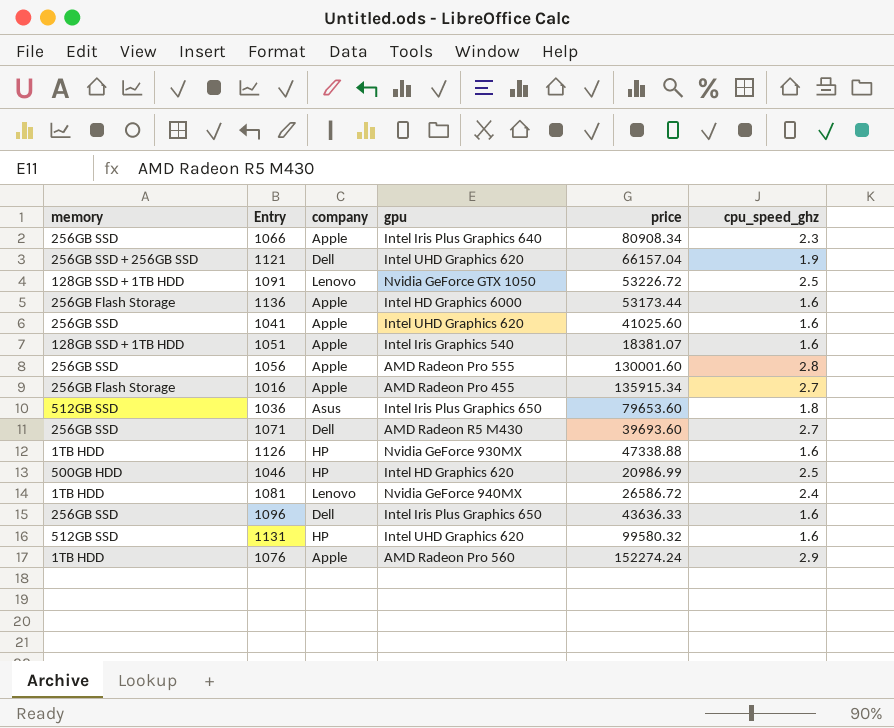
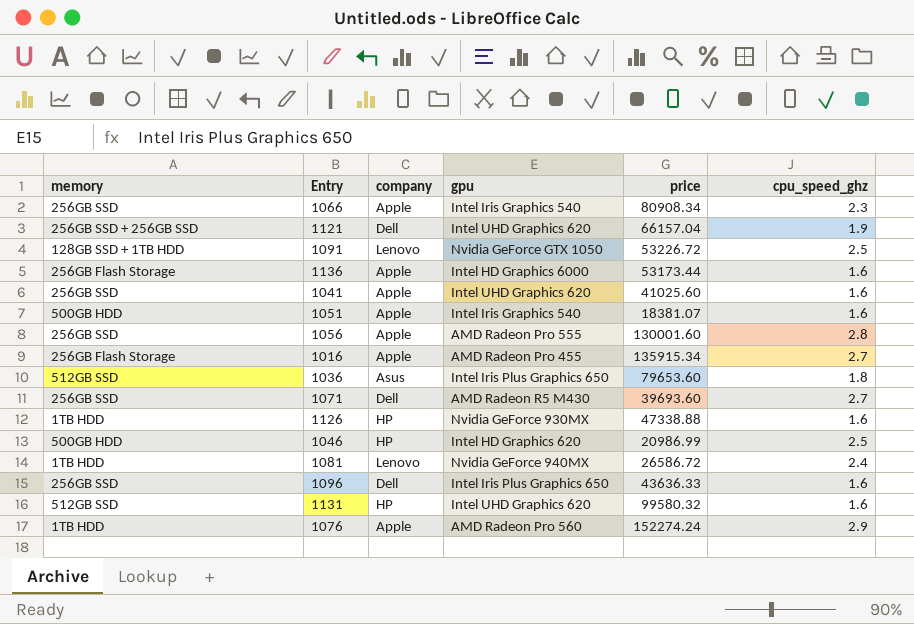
1066 | gpu: Intel Iris Plus Graphics 640 -> Intel Iris Graphics 540
1051 | memory: 128GB SSD + 1TB HDD -> 500GB HDD

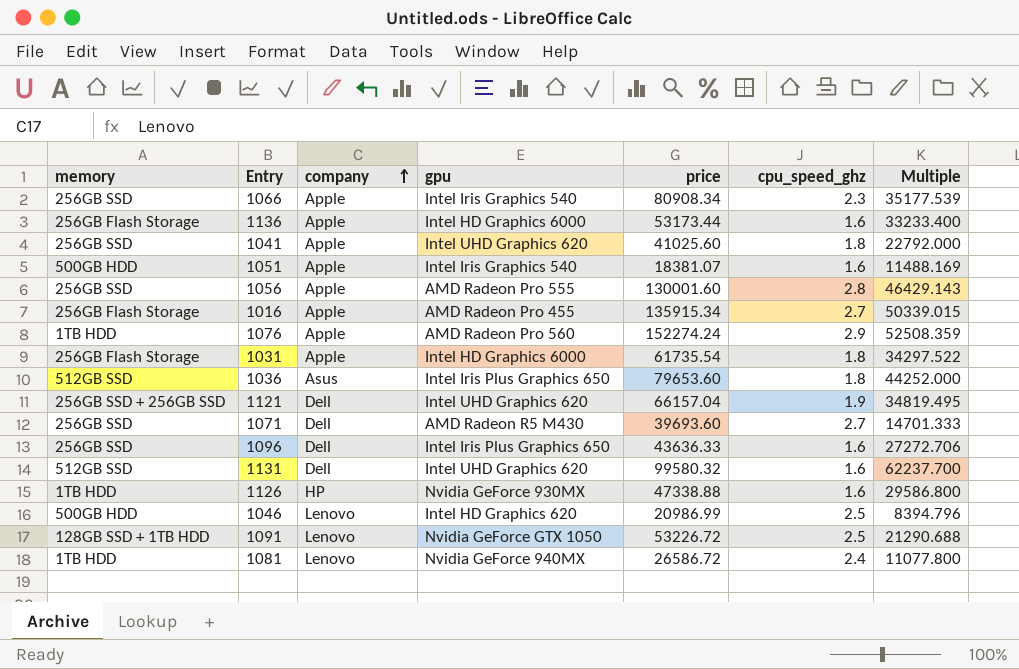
row order: none -> company ascending
column Multiple | formula: none -> [price] / [cpu_speed_ghz]
1041 | cpu_speed_ghz: 1.6 -> 1.8
row 1031: none -> 256GB Flash Storage | Apple | Intel HD Graphics 6000 | 61735.54 | 1.8 | 34297.522
1131 | company: HP -> Dell
1046 | company: HP -> Lenovo

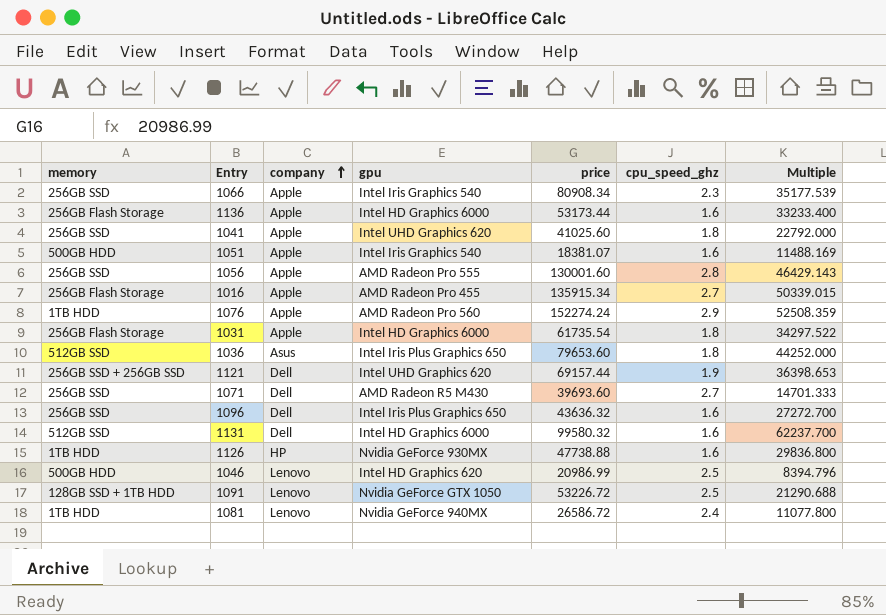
1121 | price: 66157.04 -> 69157.44
1121 | Multiple: 34819.495 -> 36398.653
1096 | price: 43636.33 -> 43636.32
1096 | Multiple: 27272.706 -> 27272.700
1131 | gpu: Intel UHD Graphics 620 -> Intel HD Graphics 6000
1126 | price: 47338.88 -> 47738.88
1126 | Multiple: 29586.800 -> 29836.800

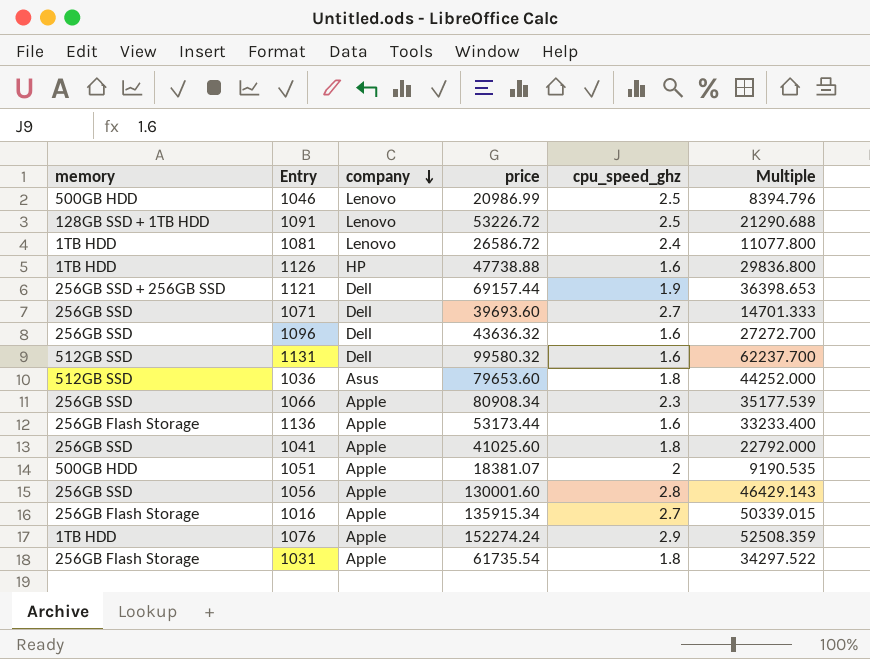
row order: company ascending -> company descending
column gpu | position: 4 -> none
1051 | cpu_speed_ghz: 1.6 -> 2
1051 | Multiple: 11488.169 -> 9190.535

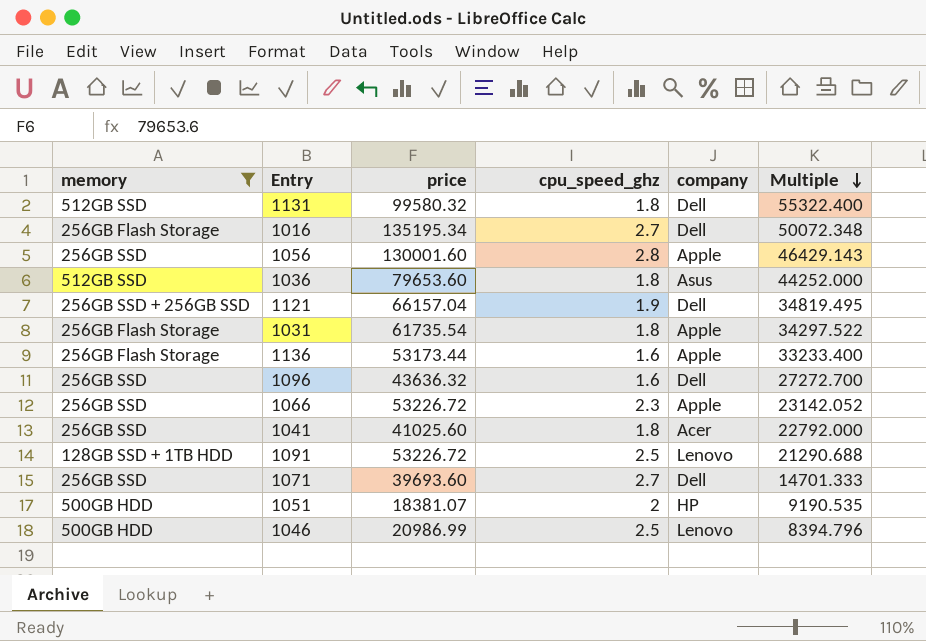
filter: none -> memory != 1TB HDD
row order: company descending -> Multiple descending
column company | position: 3 -> 5
1131 | cpu_speed_ghz: 1.6 -> 1.8
1131 | Multiple: 62237.700 -> 55322.400
1016 | price: 135915.34 -> 135195.34
1016 | company: Apple -> Dell
1016 | Multiple: 50339.015 -> 50072.348
1121 | price: 69157.44 -> 66157.04
1121 | Multiple: 36398.653 -> 34819.495
1066 | price: 80908.34 -> 53226.72
1066 | Multiple: 35177.539 -> 23142.052
1041 | company: Apple -> Acer
1051 | company: Apple -> HP

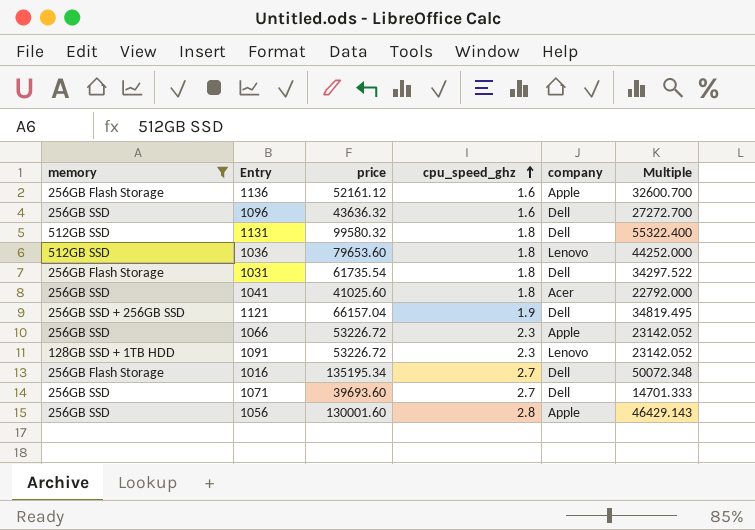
row order: Multiple descending -> cpu_speed_ghz ascending
row 1051: 500GB HDD | 18381.07 | 2 | HP | 9190.535 -> none
row 1046: 500GB HDD | 20986.99 | 2.5 | Lenovo | 8394.796 -> none
1136 | price: 53173.44 -> 52161.12
1136 | Multiple: 33233.400 -> 32600.700
1036 | company: Asus -> Lenovo
1031 | company: Apple -> Dell
1091 | cpu_speed_ghz: 2.5 -> 2.3
1091 | Multiple: 21290.688 -> 23142.052

